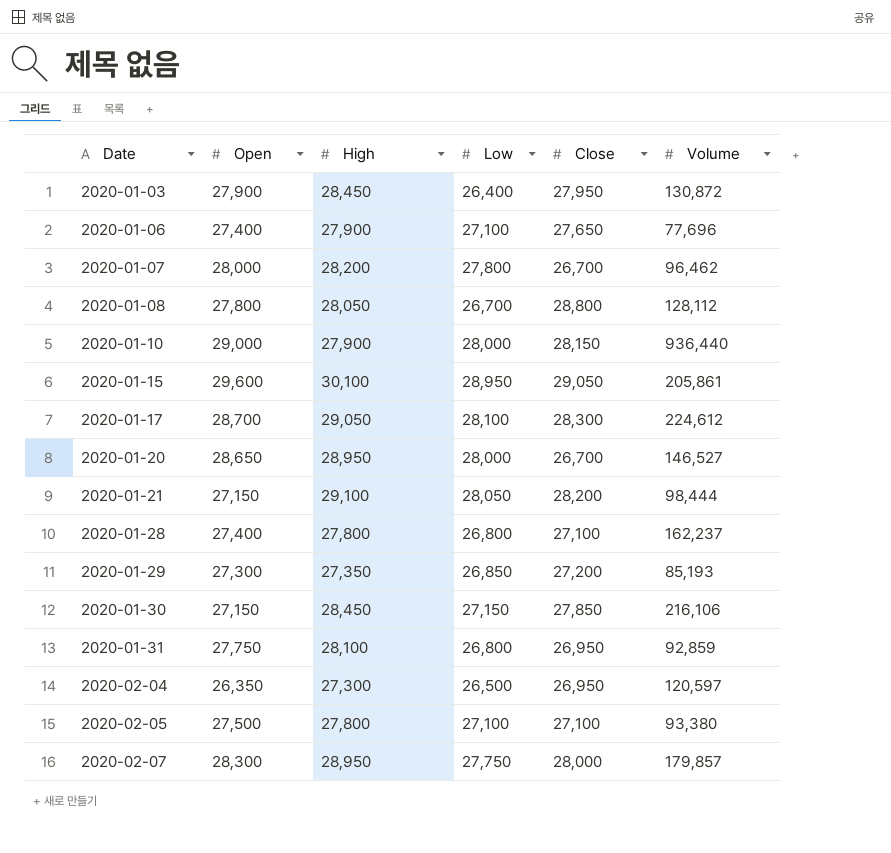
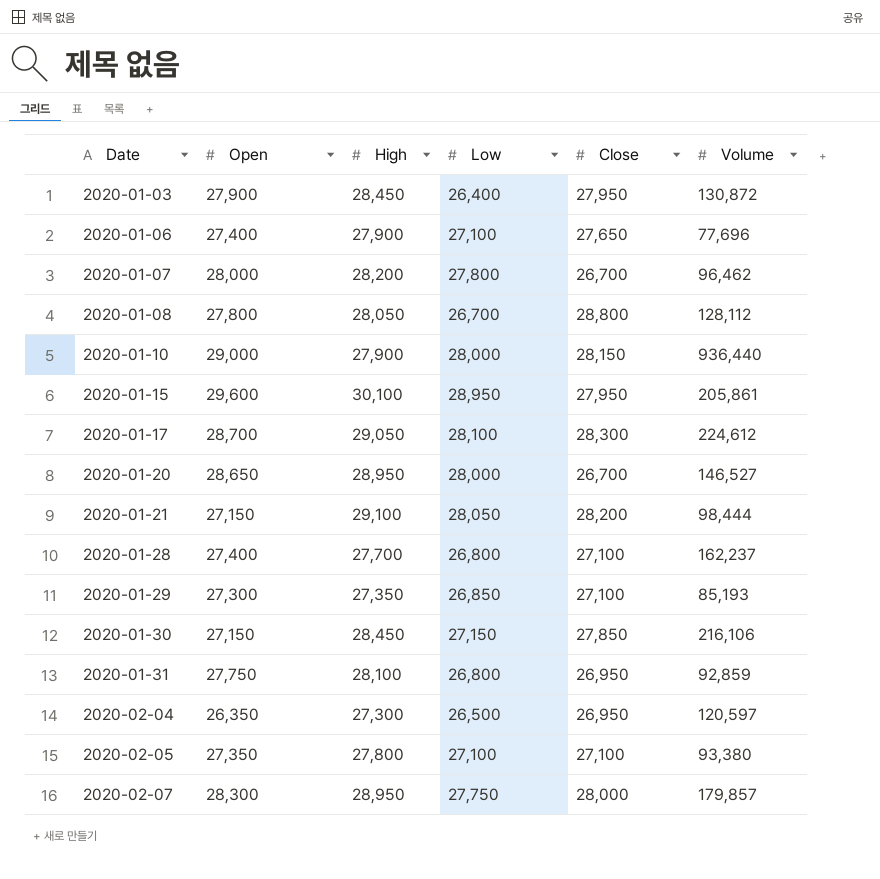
2020-01-15 | Close: 29,050 -> 27,950
2020-01-28 | High: 27,800 -> 27,700
2020-01-29 | Close: 27,200 -> 27,100
2020-02-05 | Open: 27,500 -> 27,350

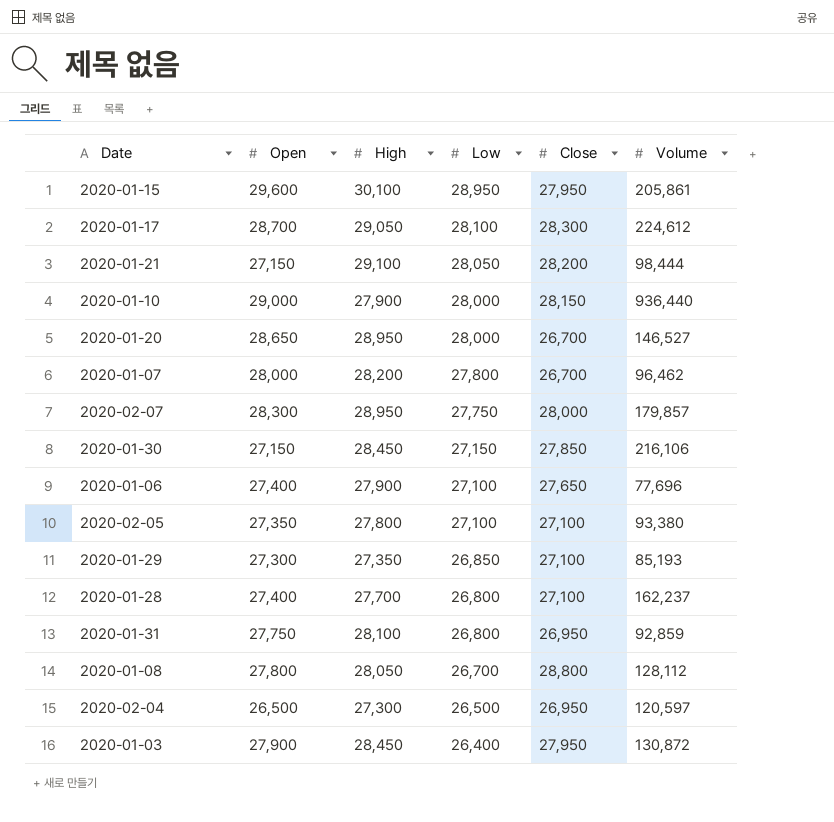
row order: Date ascending -> Low descending
2020-02-04 | Open: 26,350 -> 26,500

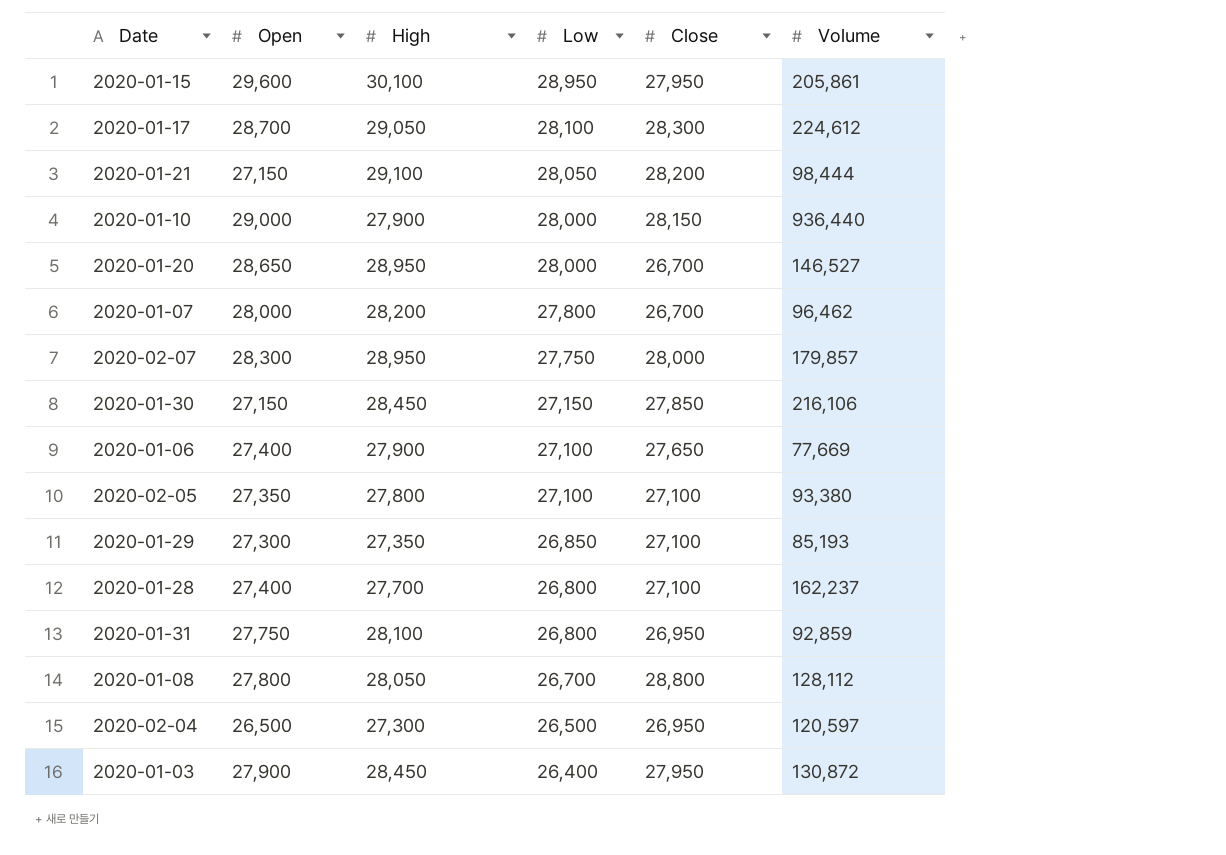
2020-01-06 | Volume: 77,696 -> 77,669

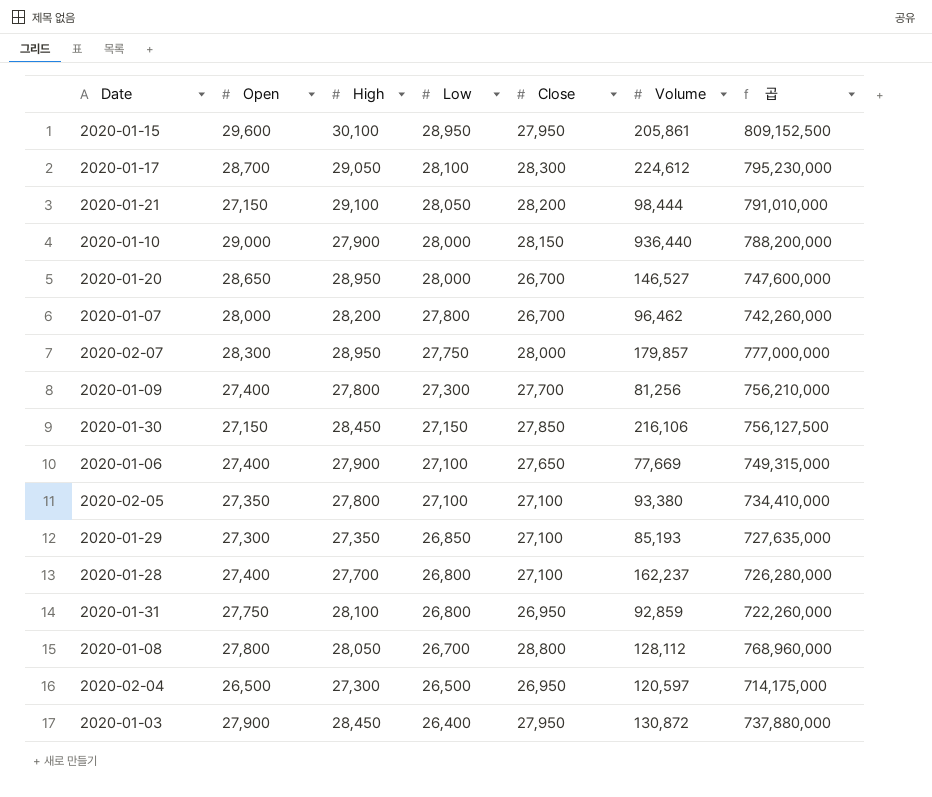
column 곱 | formula: none -> [Low] * [Close]
row 2020-01-09: none -> 27,400 | 27,800 | 27,300 | 27,700 | 81,256 | 756,210,000

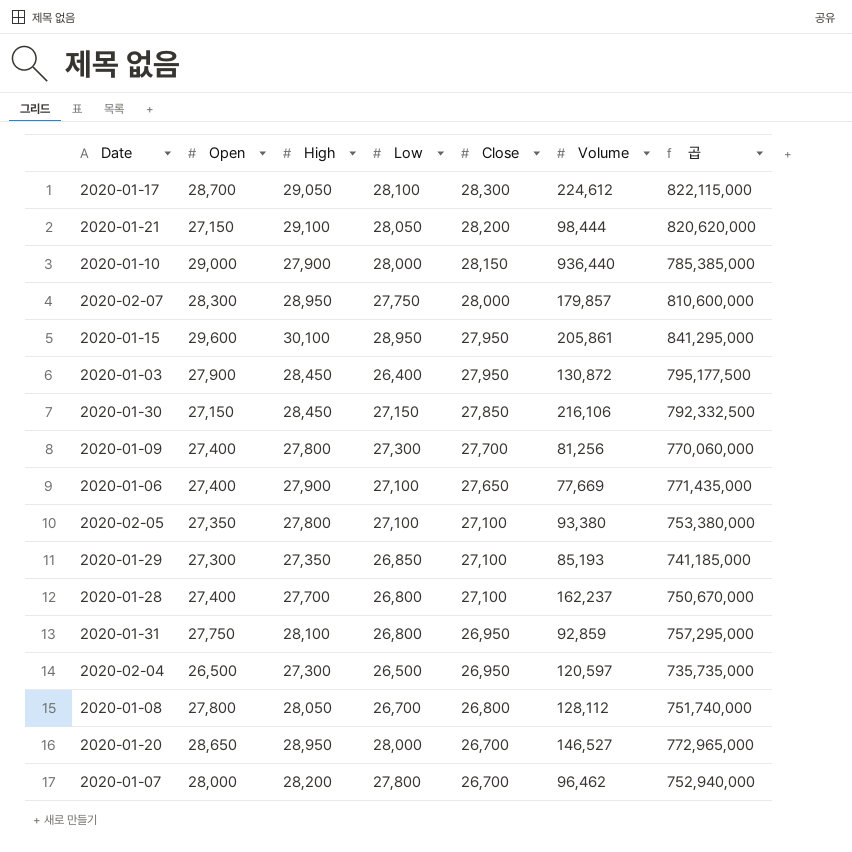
row order: Low descending -> Close descending
column 곱 | formula: [Low] * [Close] -> [High] * [Close]
2020-01-08 | Close: 28,800 -> 26,800

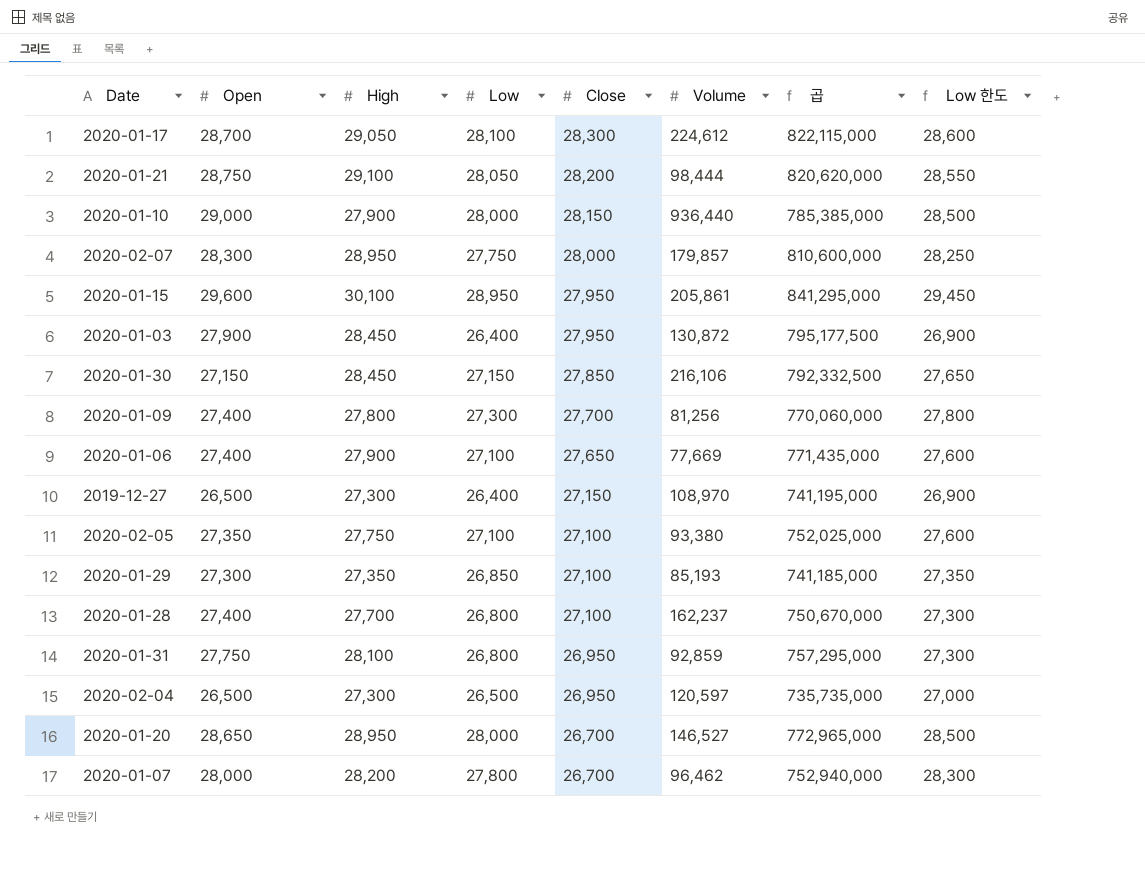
column Low 한도 | formula: none -> [Low] + 500
row 2020-01-08: 27,800 | 28,050 | 26,700 | 26,800 | 128,112 | 751,740,000 -> none
2020-01-21 | Open: 27,150 -> 28,750
row 2019-12-27: none -> 26,500 | 27,300 | 26,400 | 27,150 | 108,970 | 741,195,000 | 26,900
2020-02-05 | High: 27,800 -> 27,750
2020-02-05 | 곱: 753,380,000 -> 752,025,000

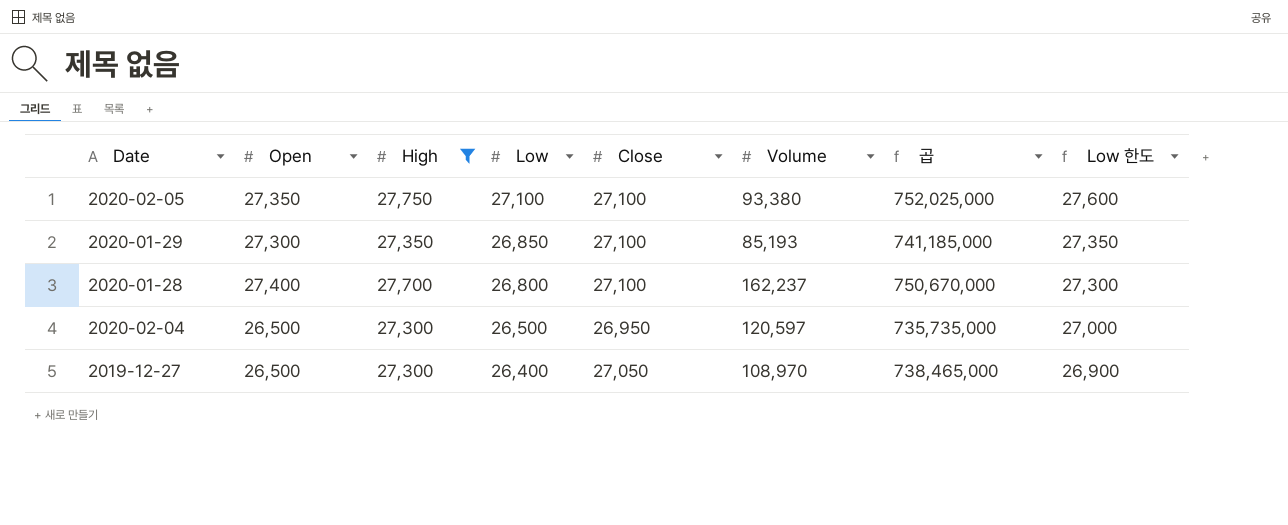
filter: none -> High <= 27,750
row order: Close descending -> Low descending
2019-12-27 | Close: 27,150 -> 27,050
2019-12-27 | 곱: 741,195,000 -> 738,465,000

